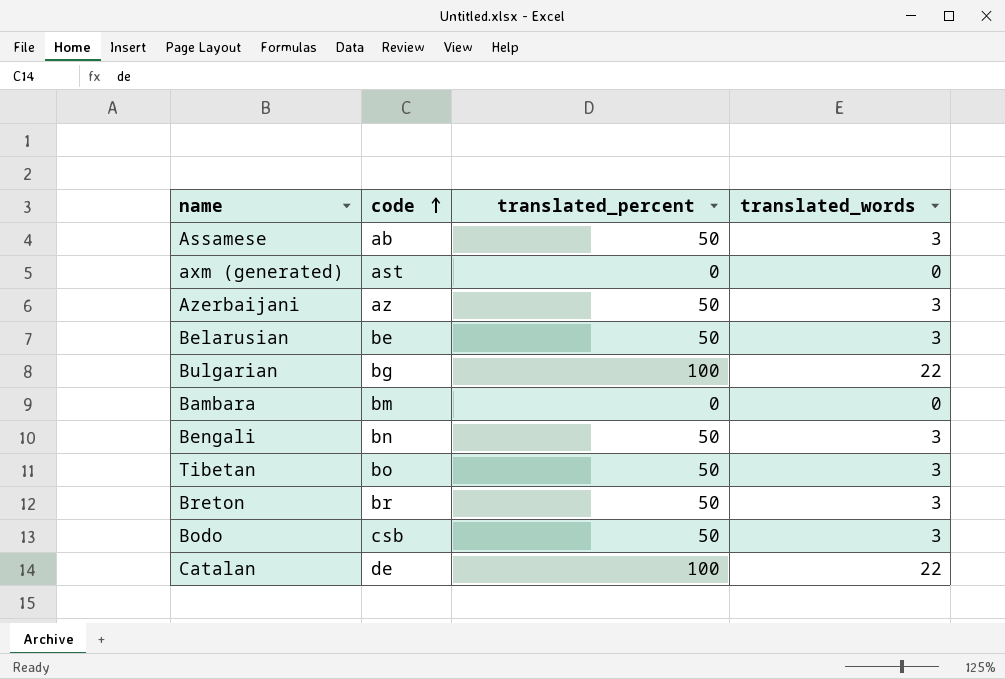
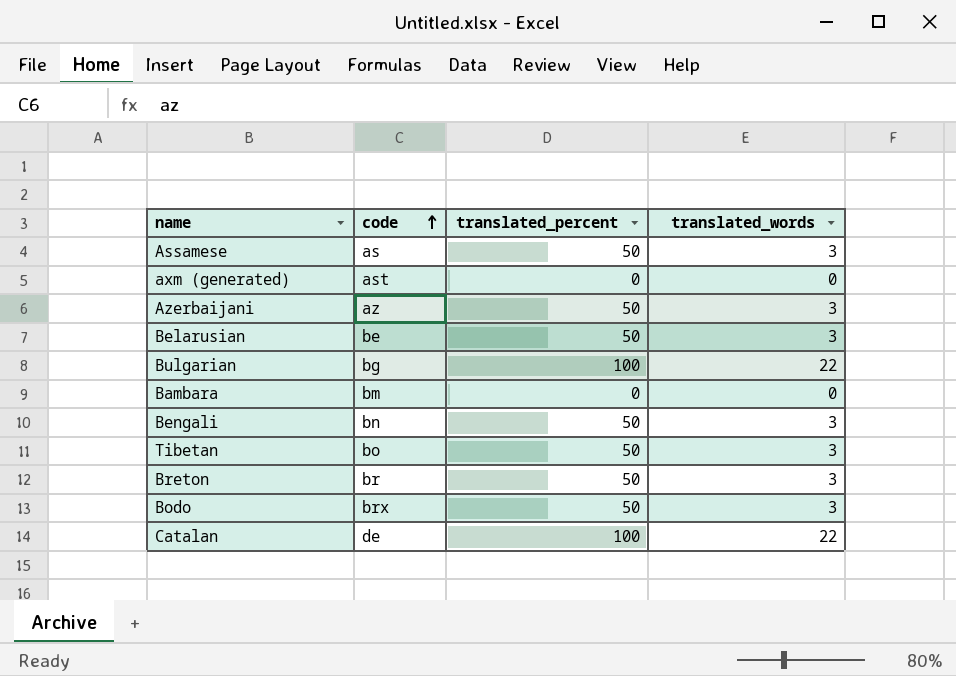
Assamese | code: ab -> as
Bodo | code: csb -> brx

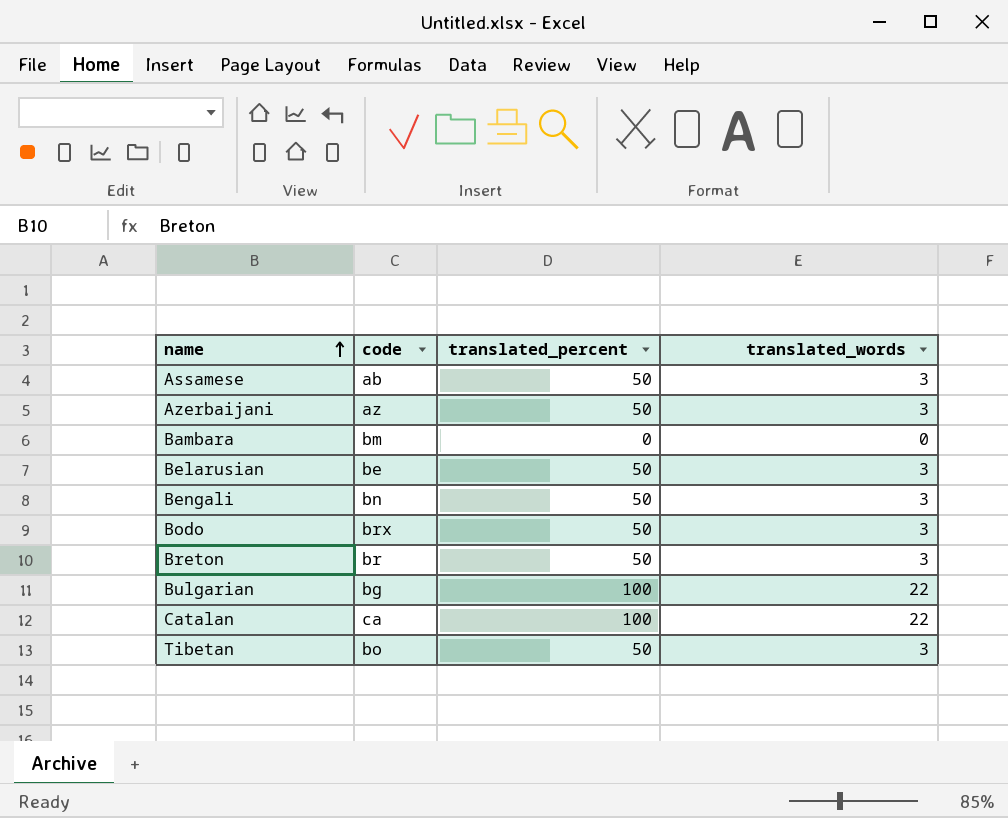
row order: code ascending -> name ascending
row axm (generated): ast | 0 | 0 -> none
Assamese | code: as -> ab
Catalan | code: de -> ca

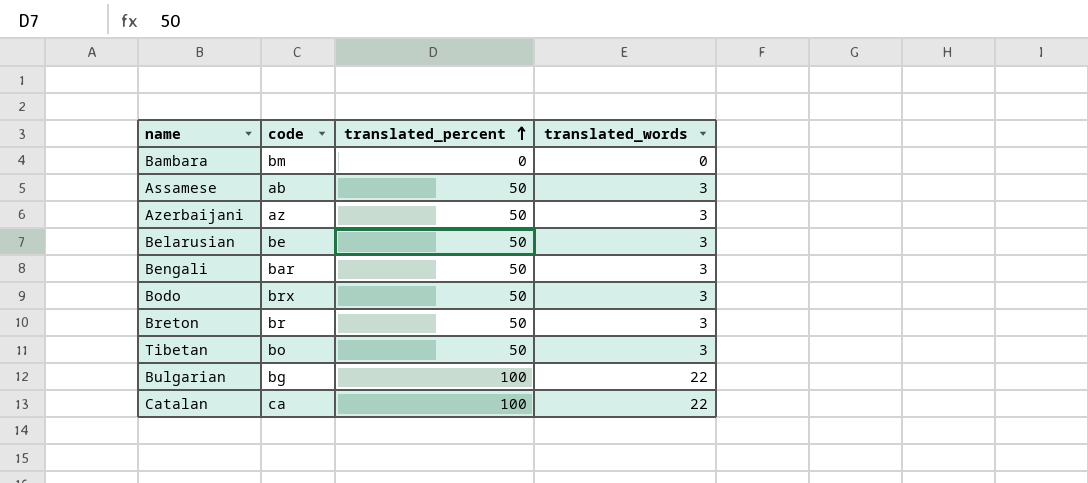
row order: name ascending -> translated_percent ascending
Bengali | code: bn -> bar

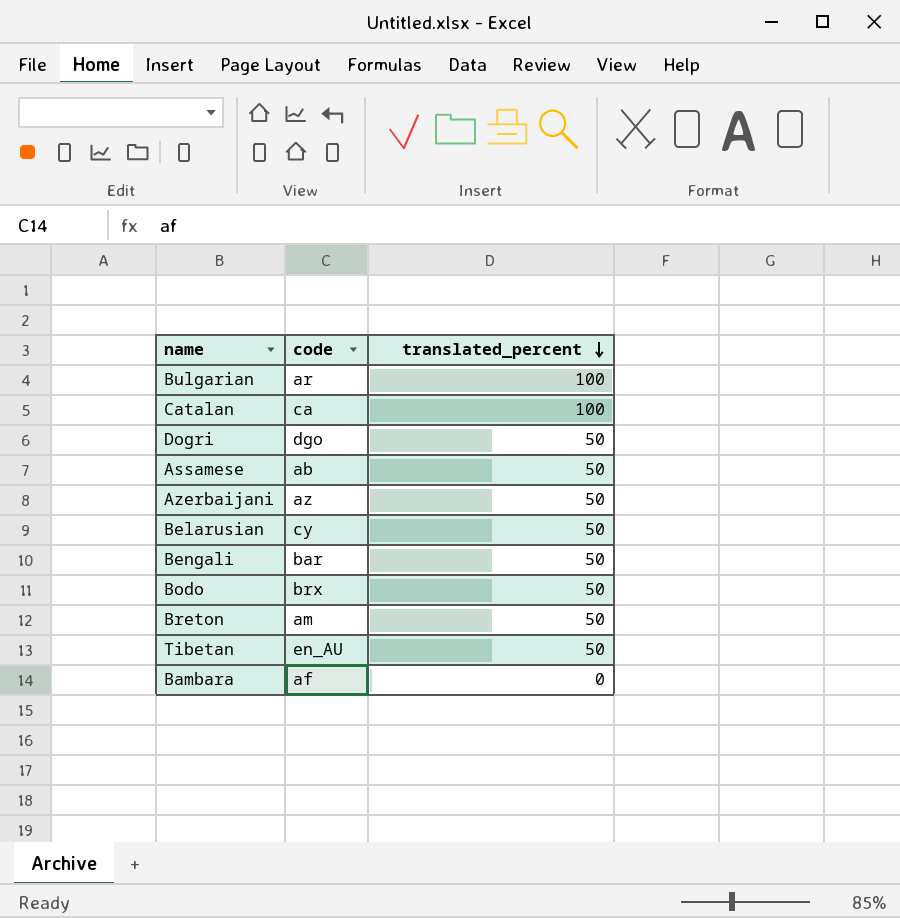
row order: translated_percent ascending -> translated_percent descending
column translated_words | position: 4 -> none
Bulgarian | code: bg -> ar
row Dogri: none -> dgo | 50
Belarusian | code: be -> cy
Breton | code: br -> am
Tibetan | code: bo -> en_AU
Bambara | code: bm -> af

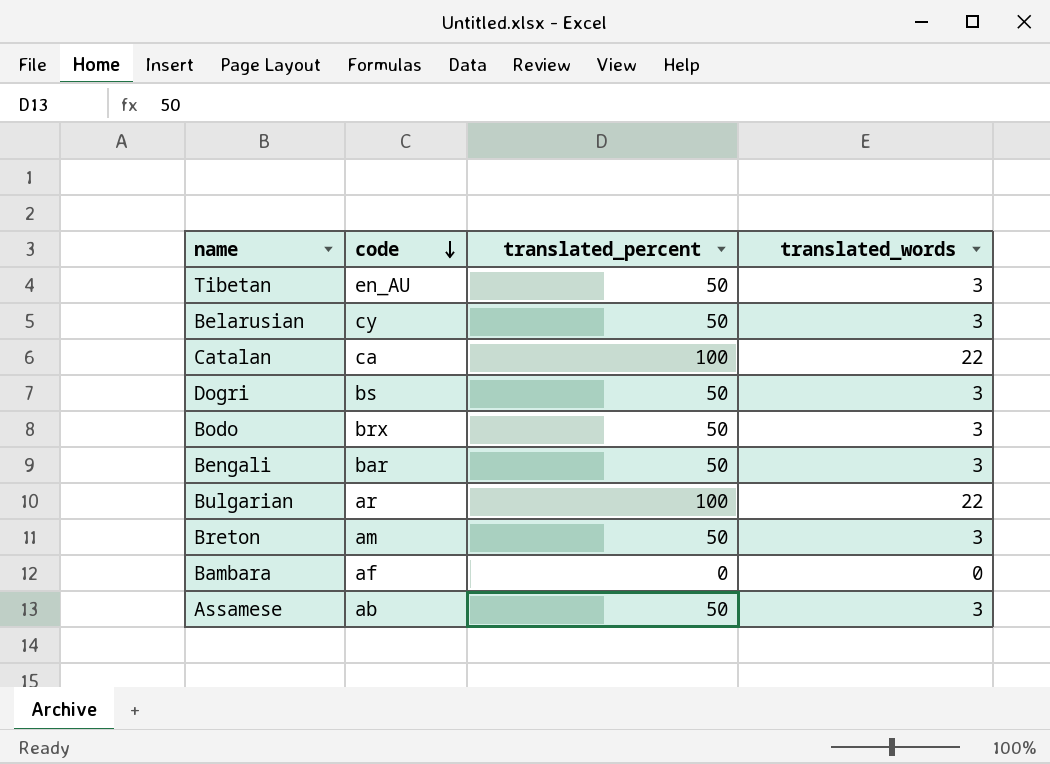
row order: translated_percent descending -> code descending
column translated_words | position: none -> 4
row Azerbaijani: az | 50 -> none
Dogri | code: dgo -> bs

